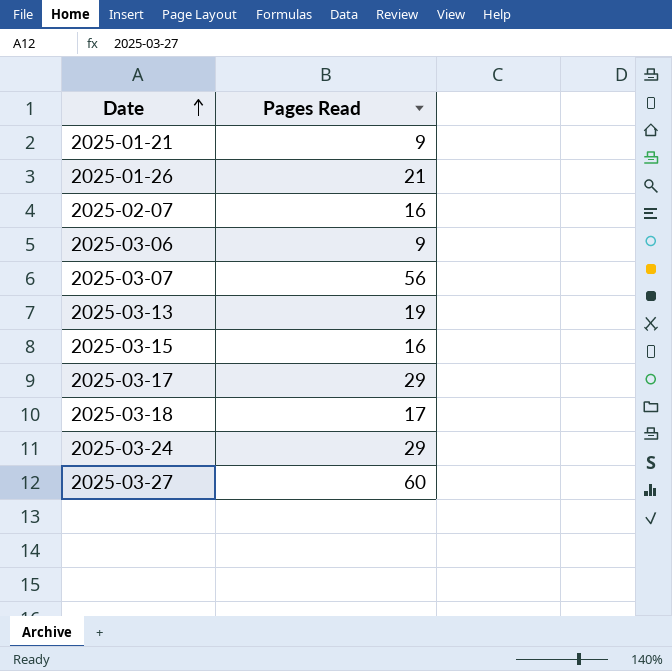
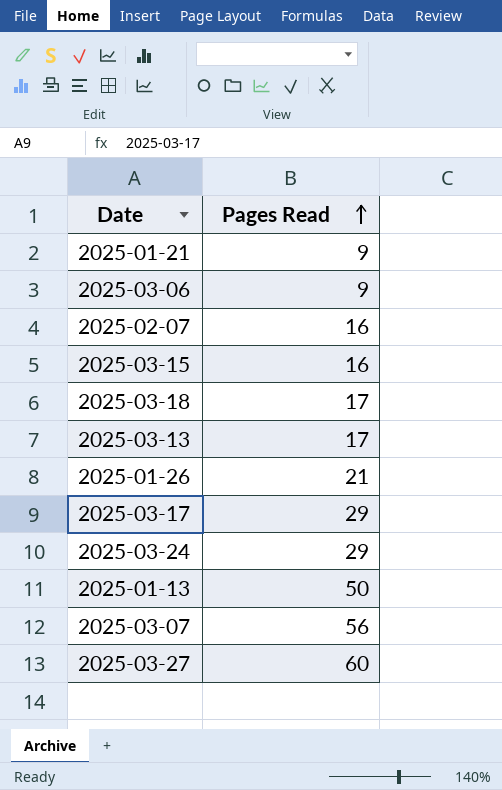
row order: Date ascending -> Pages Read ascending
2025-03-13 | Pages Read: 19 -> 17
row 2025-01-13: none -> 50

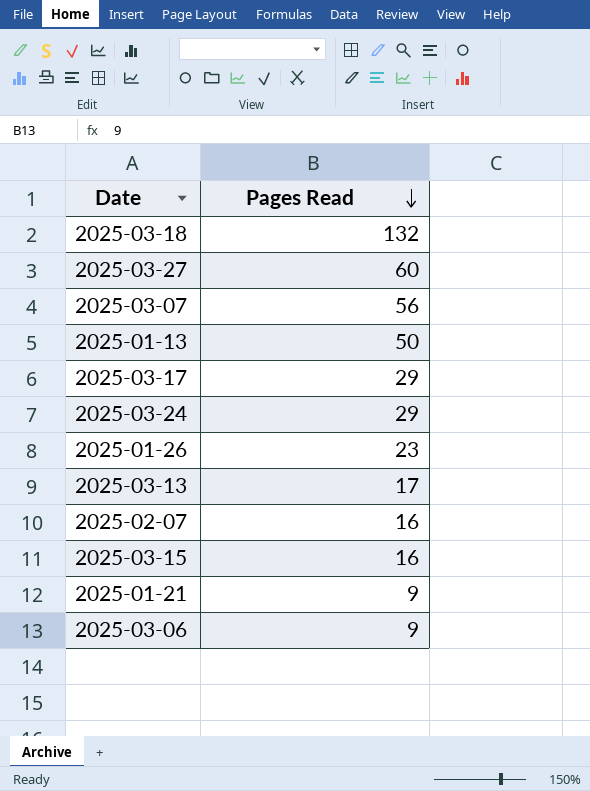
row order: Pages Read ascending -> Pages Read descending
2025-03-18 | Pages Read: 17 -> 132
2025-01-26 | Pages Read: 21 -> 23

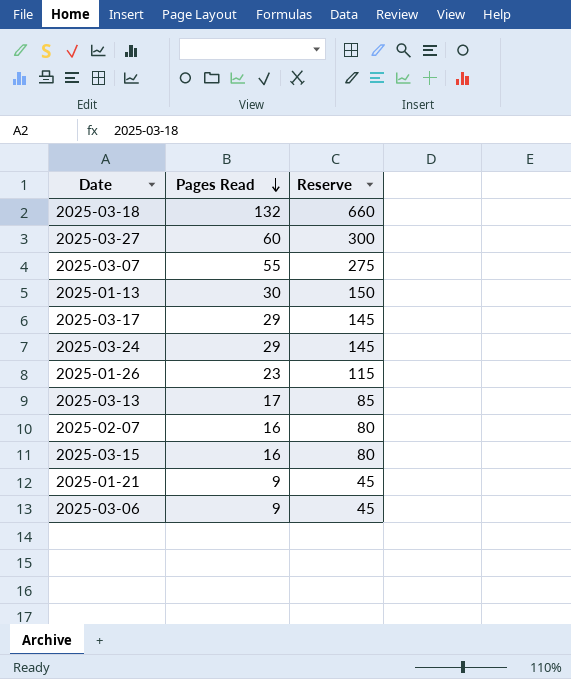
column Reserve | formula: none -> [Pages Read] * 5
2025-03-07 | Pages Read: 56 -> 55
2025-01-13 | Pages Read: 50 -> 30

